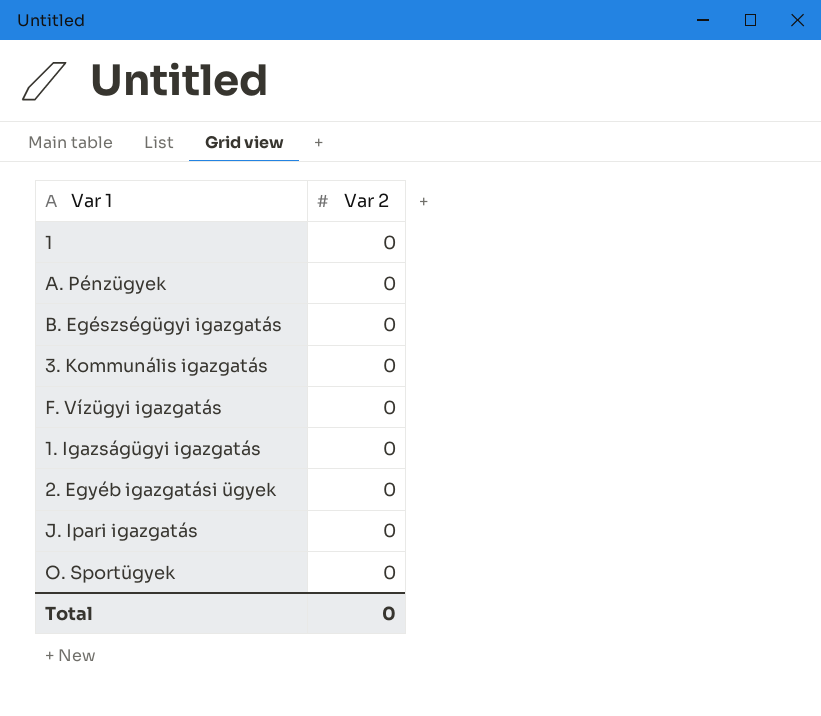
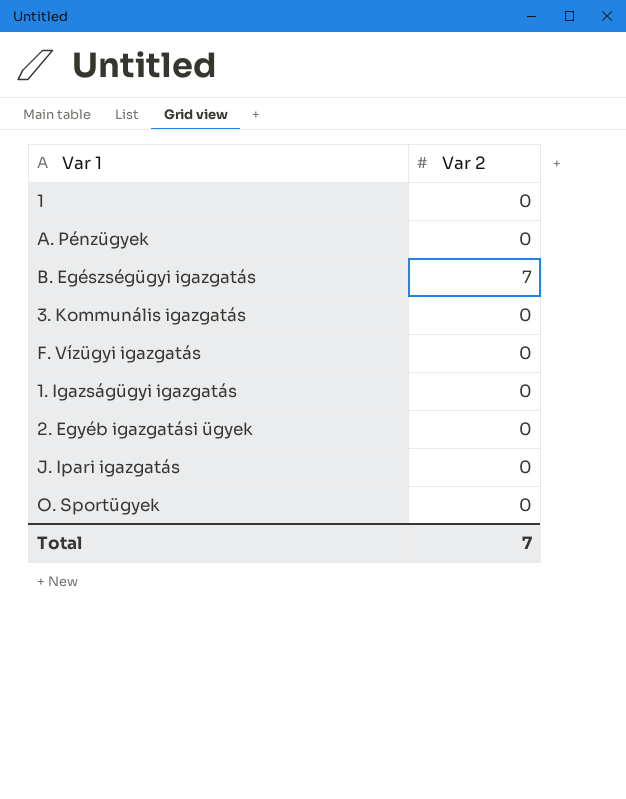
B. Egészségügyi igazgatás | Var 2: 0 -> 7
Total | Var 2: 0 -> 7

